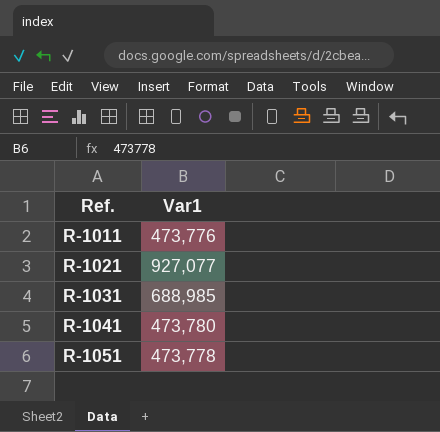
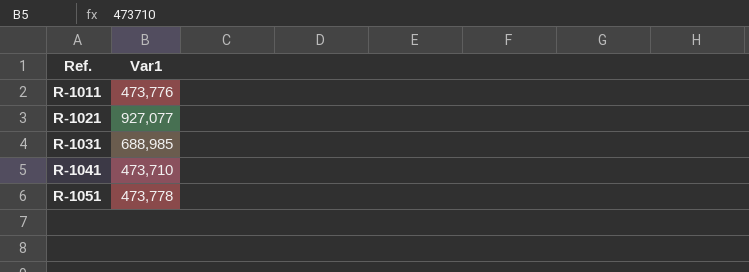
R-1041 | Var1: 473,780 -> 473,710

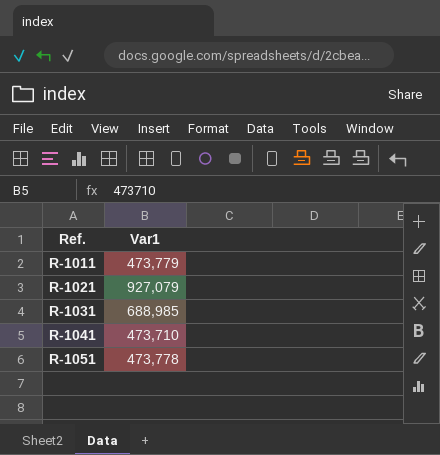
R-1011 | Var1: 473,776 -> 473,779
R-1021 | Var1: 927,077 -> 927,079

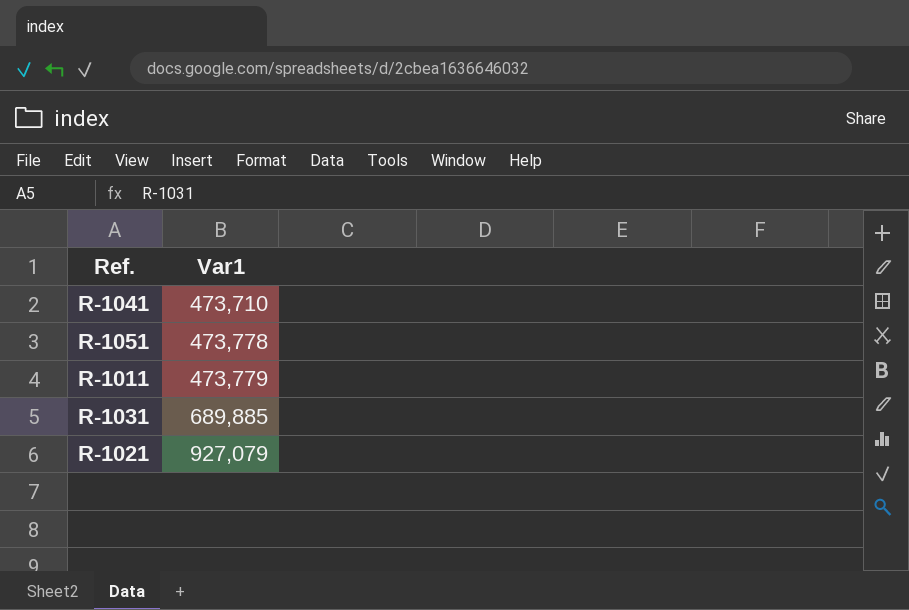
row order: Ref. ascending -> Var1 ascending
R-1031 | Var1: 688,985 -> 689,885

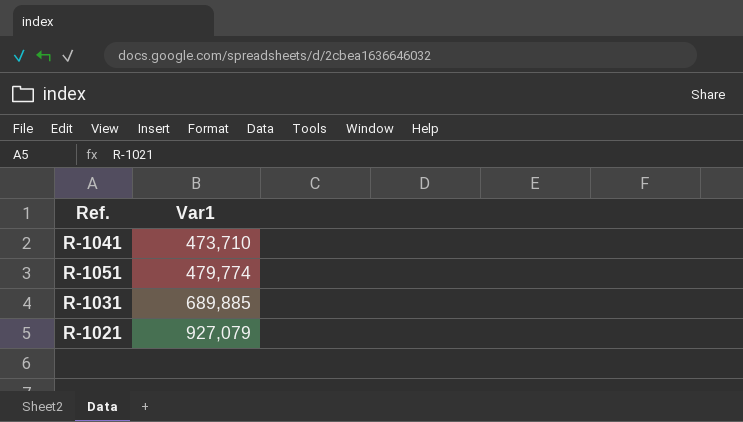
row R-1011: 473,779 -> none
R-1051 | Var1: 473,778 -> 479,774

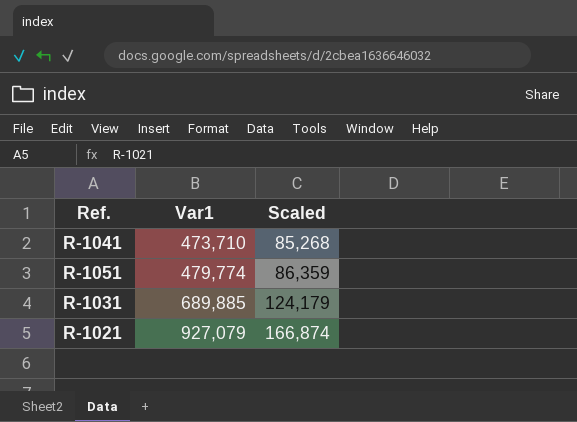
column Scaled | formula: none -> [Var1] * 0.18

